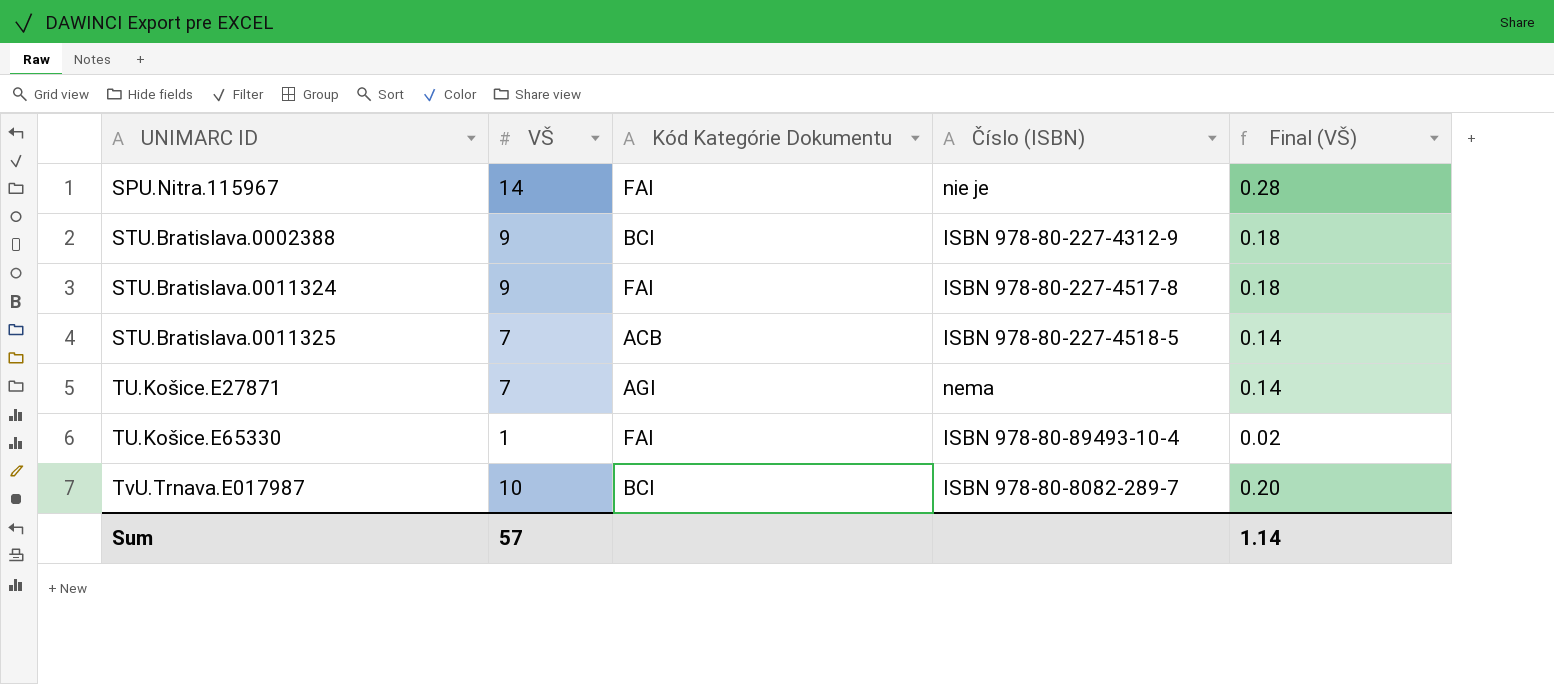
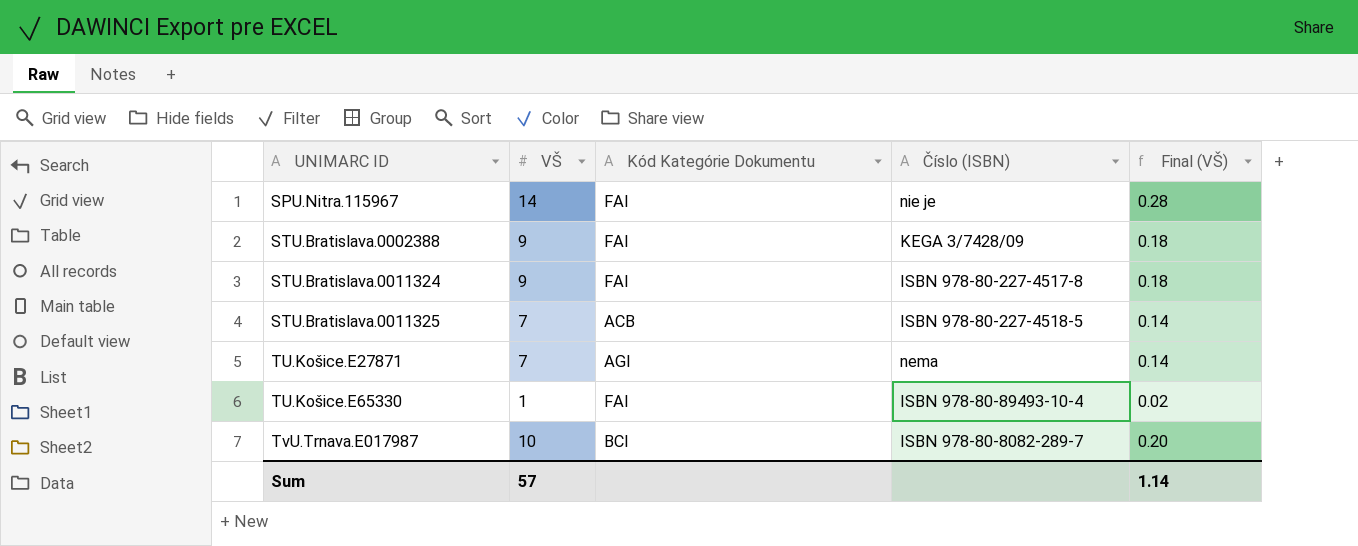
STU.Bratislava.0002388 | Kód Kategórie Dokumentu: BCI -> FAI
STU.Bratislava.0002388 | Číslo (ISBN): ISBN 978-80-227-4312-9 -> KEGA 3/7428/09

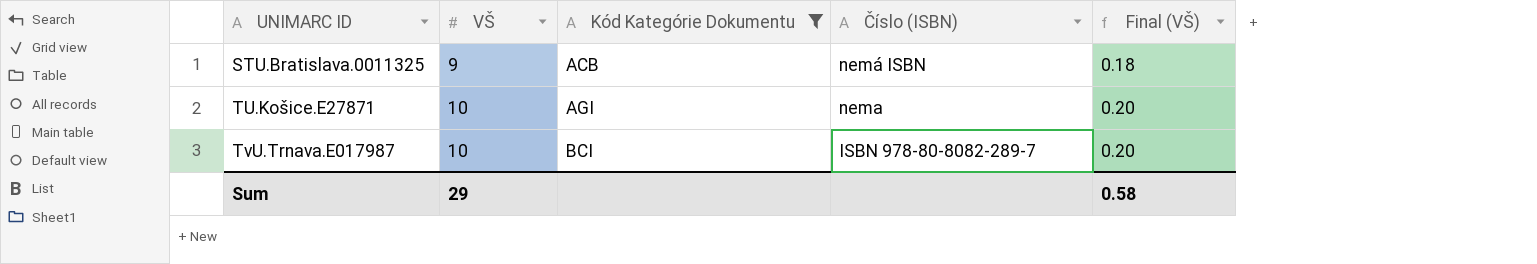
filter: none -> Kód Kategórie Dokumentu != FAI
STU.Bratislava.0011325 | VŠ: 7 -> 9
STU.Bratislava.0011325 | Číslo (ISBN): ISBN 978-80-227-4518-5 -> nemá ISBN
STU.Bratislava.0011325 | Final (VŠ): 0.14 -> 0.18
TU.Košice.E27871 | VŠ: 7 -> 10
TU.Košice.E27871 | Final (VŠ): 0.14 -> 0.20
Sum | VŠ: 57 -> 29
Sum | Final (VŠ): 1.14 -> 0.58

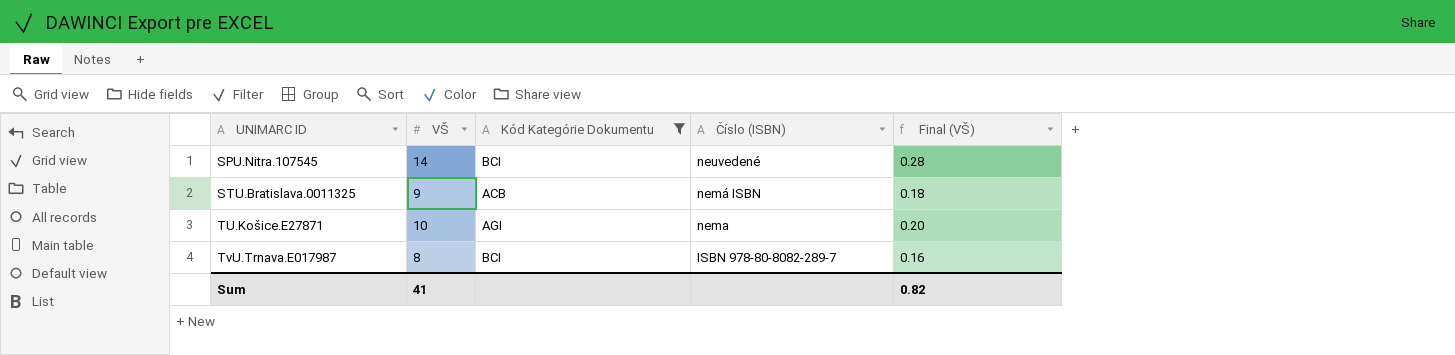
row SPU.Nitra.107545: none -> 14 | BCI | neuvedené | 0.28
TvU.Trnava.E017987 | VŠ: 10 -> 8
TvU.Trnava.E017987 | Final (VŠ): 0.20 -> 0.16
Sum | VŠ: 29 -> 41
Sum | Final (VŠ): 0.58 -> 0.82

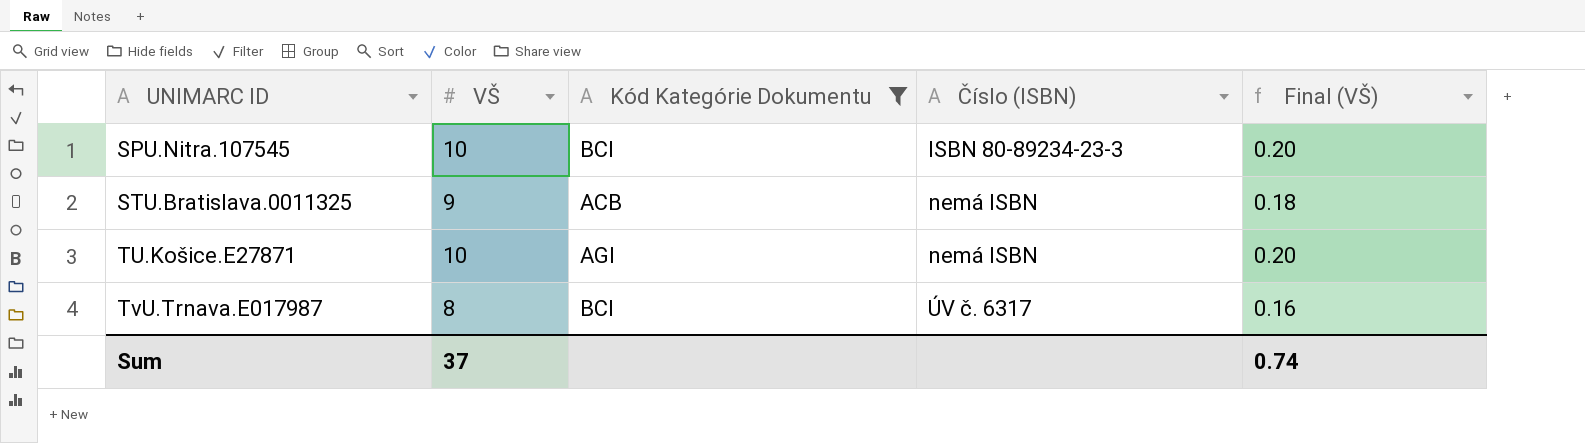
SPU.Nitra.107545 | VŠ: 14 -> 10
SPU.Nitra.107545 | Číslo (ISBN): neuvedené -> ISBN 80-89234-23-3
SPU.Nitra.107545 | Final (VŠ): 0.28 -> 0.20
TU.Košice.E27871 | Číslo (ISBN): nema -> nemá ISBN
TvU.Trnava.E017987 | Číslo (ISBN): ISBN 978-80-8082-289-7 -> ÚV č. 6317
Sum | VŠ: 41 -> 37
Sum | Final (VŠ): 0.82 -> 0.74

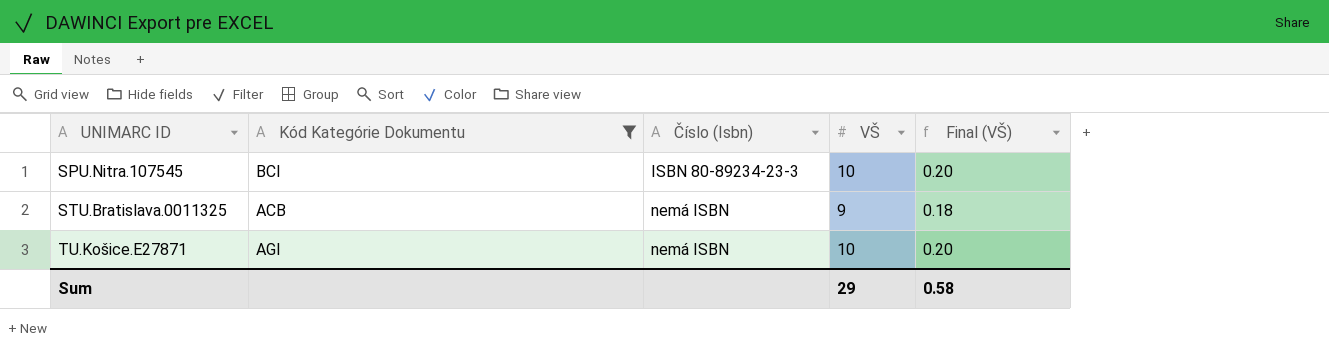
column name: Číslo (ISBN) -> Číslo (Isbn)
column VŠ | position: 2 -> 4
row TvU.Trnava.E017987: 8 | BCI | ÚV č. 6317 | 0.16 -> none
Sum | VŠ: 37 -> 29
Sum | Final (VŠ): 0.74 -> 0.58

